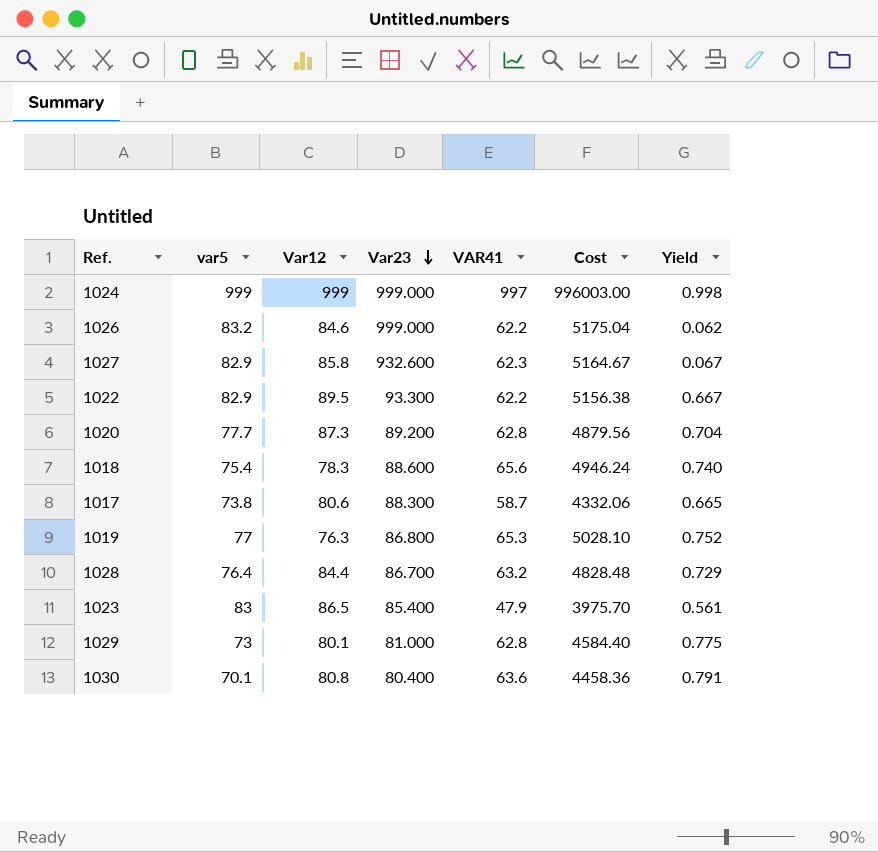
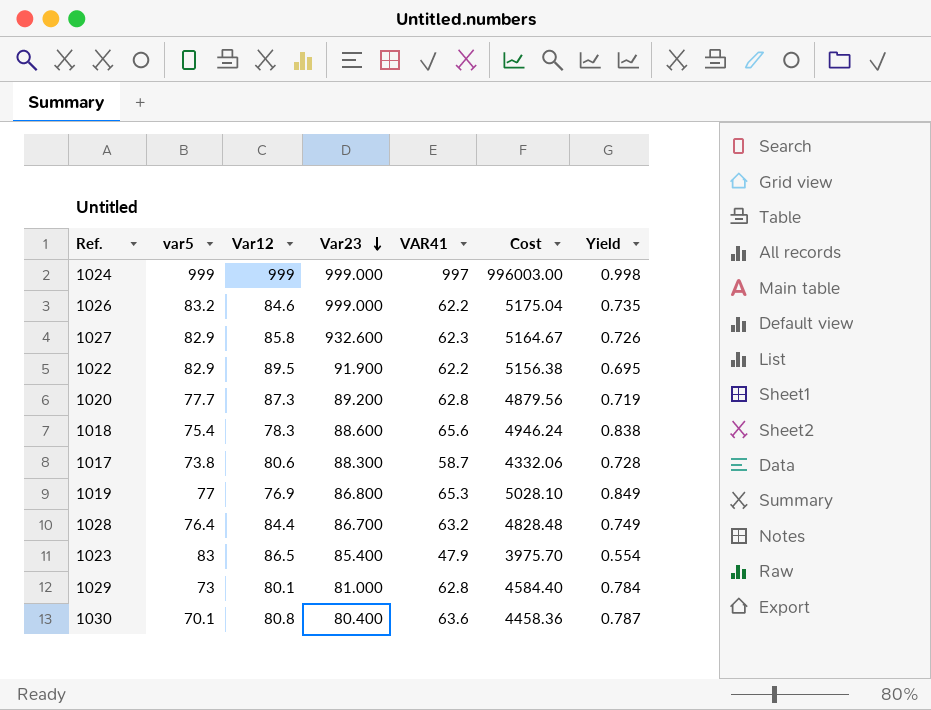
column Yield | formula: [VAR41] / [Var23] -> [VAR41] / [Var12]
1022 | Var23: 93.300 -> 91.900
1019 | Var12: 76.3 -> 76.9

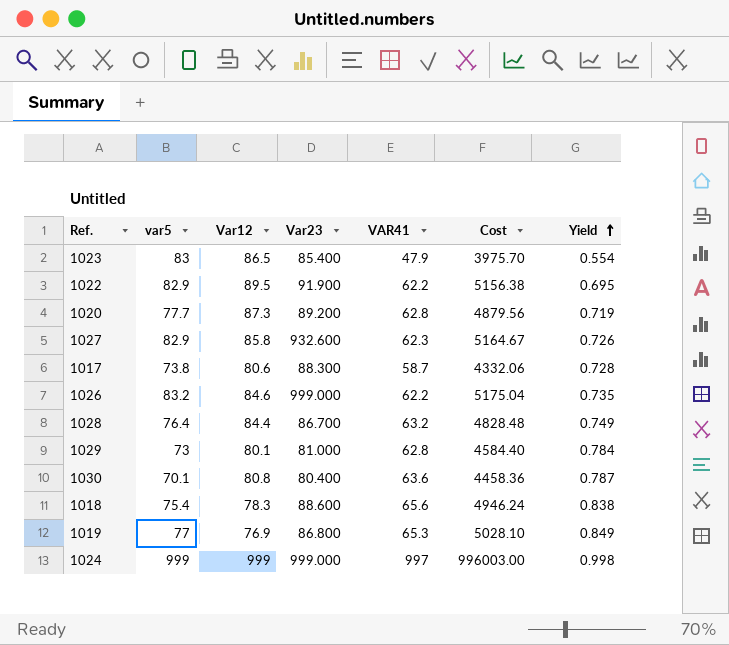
row order: Var23 descending -> Yield ascending

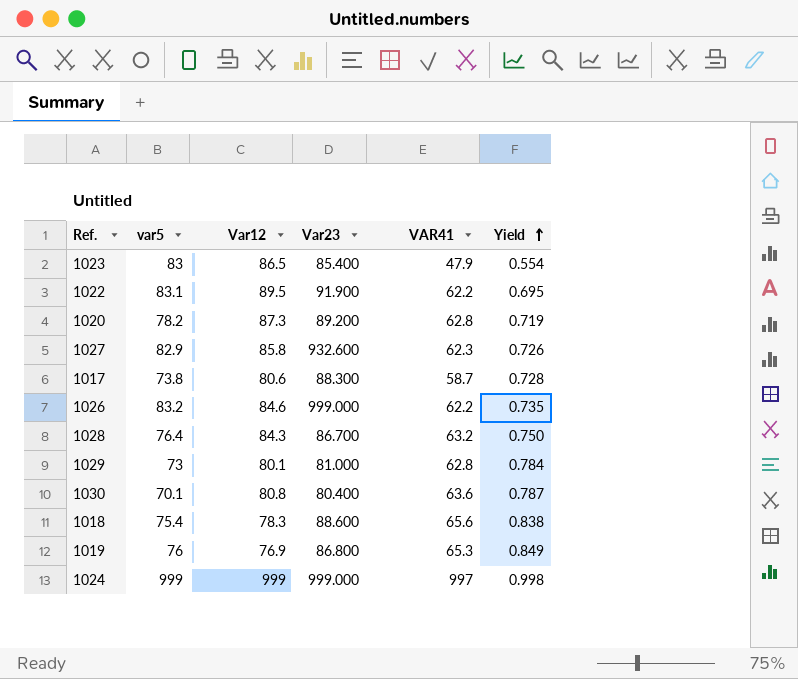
column Cost | formula: [var5] * [VAR41] -> none
1022 | var5: 82.9 -> 83.1
1020 | var5: 77.7 -> 78.2
1028 | Var12: 84.4 -> 84.3
1028 | Yield: 0.749 -> 0.750
1019 | var5: 77 -> 76

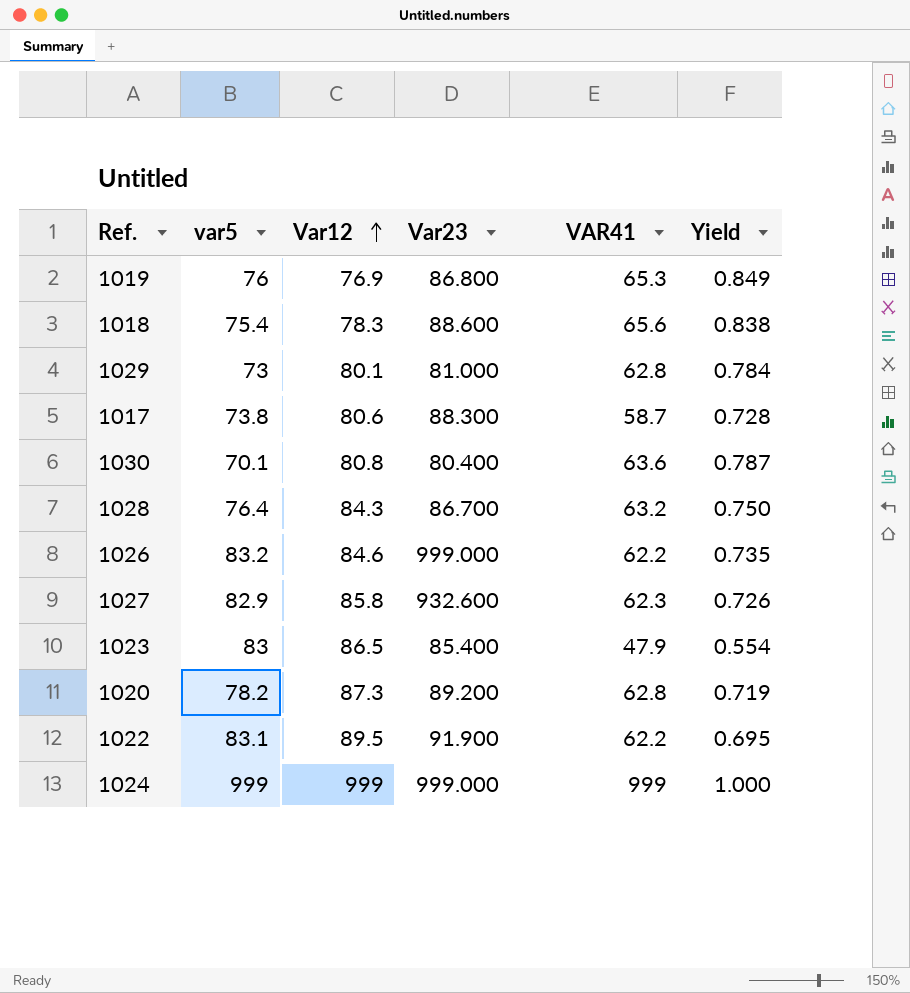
row order: Yield ascending -> Var12 ascending
1024 | VAR41: 997 -> 999
1024 | Yield: 0.998 -> 1.000

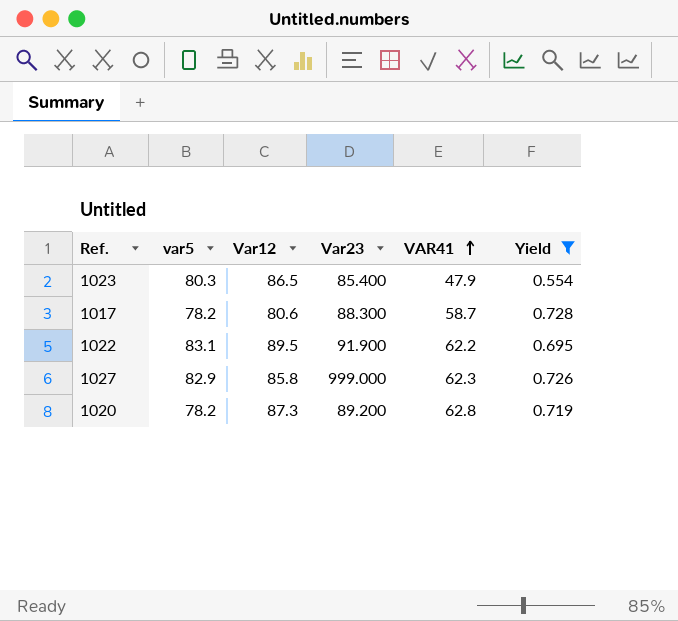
filter: none -> Yield <= 0.728
row order: Var12 ascending -> VAR41 ascending
1023 | var5: 83 -> 80.3
1017 | var5: 73.8 -> 78.2
1027 | Var23: 932.600 -> 999.000

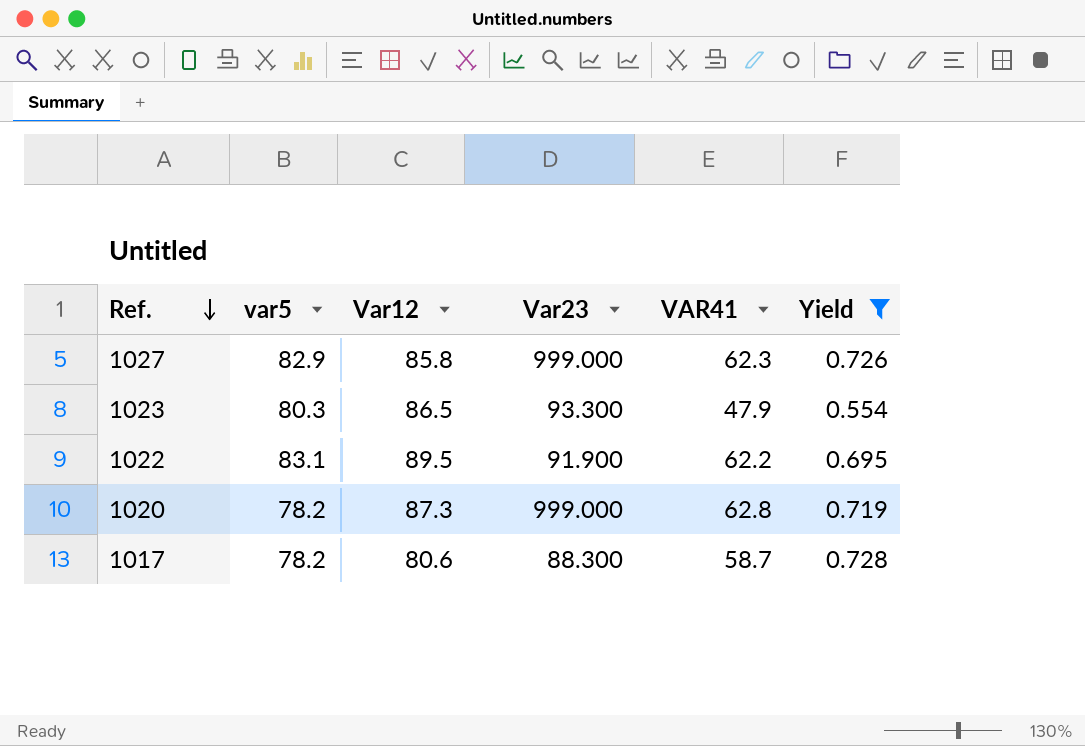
row order: VAR41 ascending -> Ref. descending
1023 | Var23: 85.400 -> 93.300
1020 | Var23: 89.200 -> 999.000

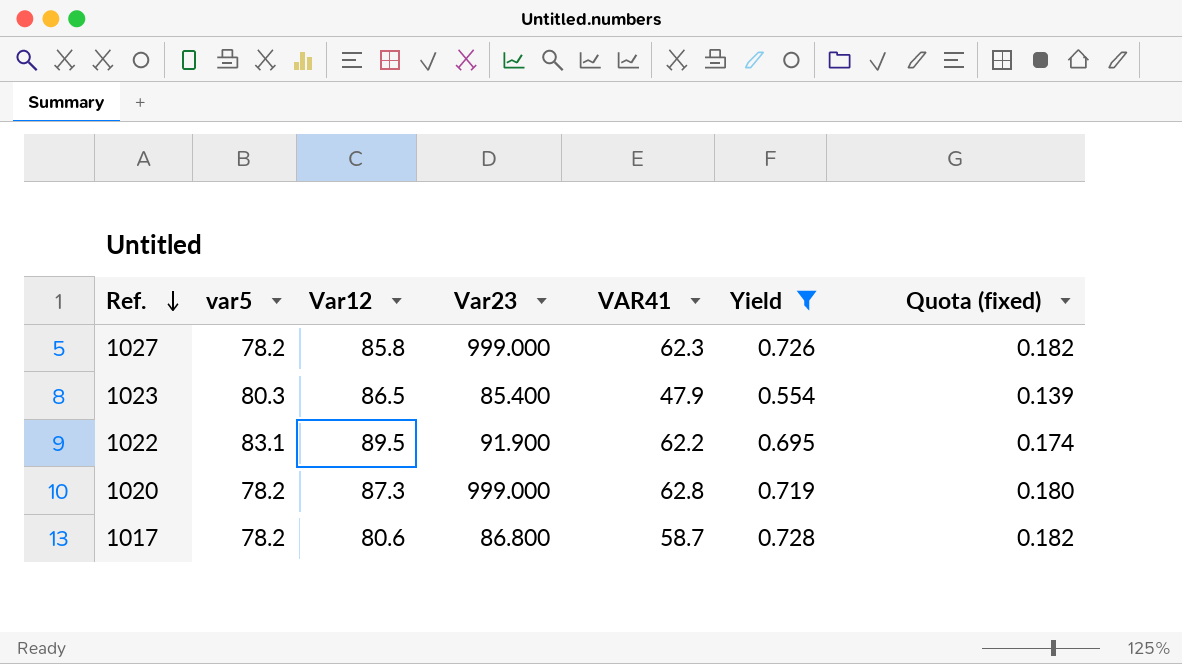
column Quota (fixed) | formula: none -> [Yield] * 0.25
1027 | var5: 82.9 -> 78.2
1023 | Var23: 93.300 -> 85.400
1017 | Var23: 88.300 -> 86.800

